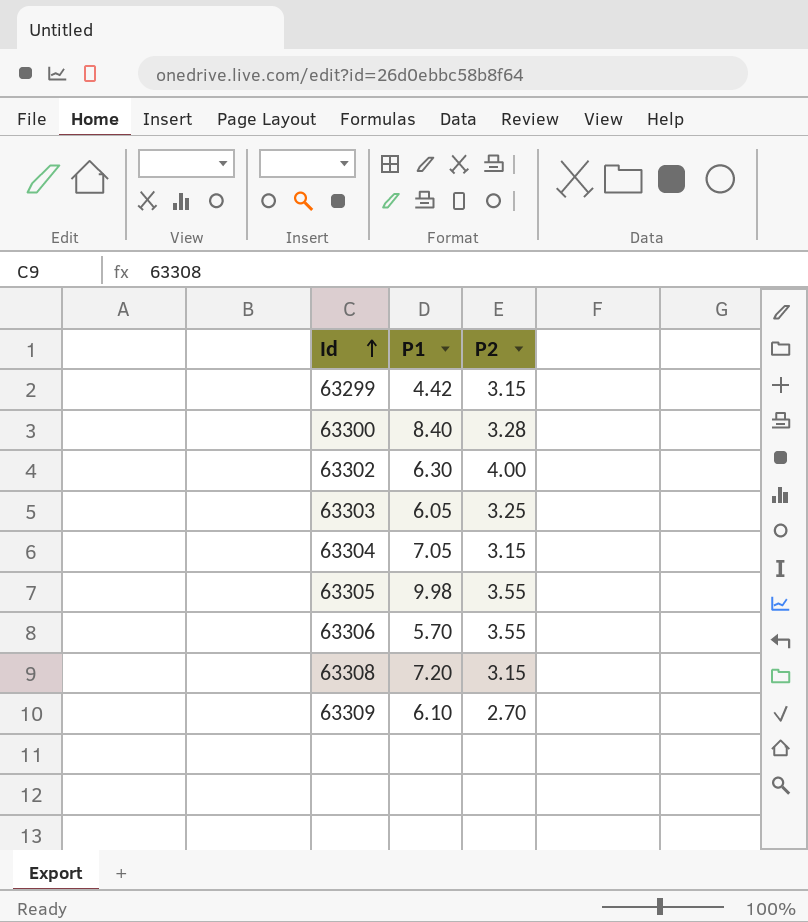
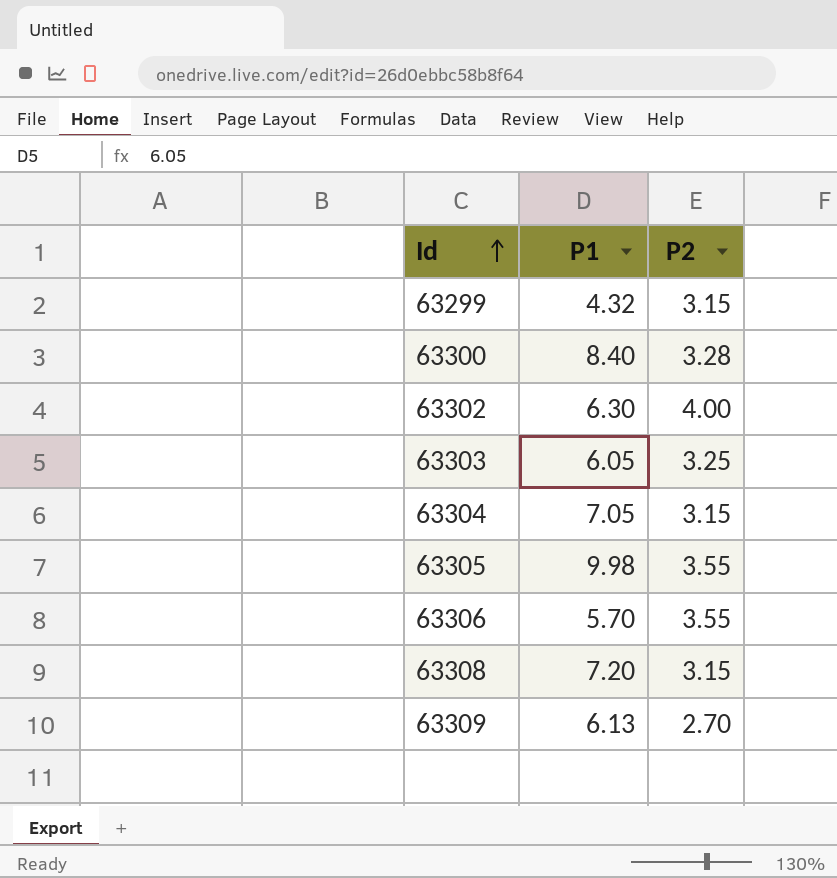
63299 | P1: 4.42 -> 4.32
63309 | P1: 6.10 -> 6.13

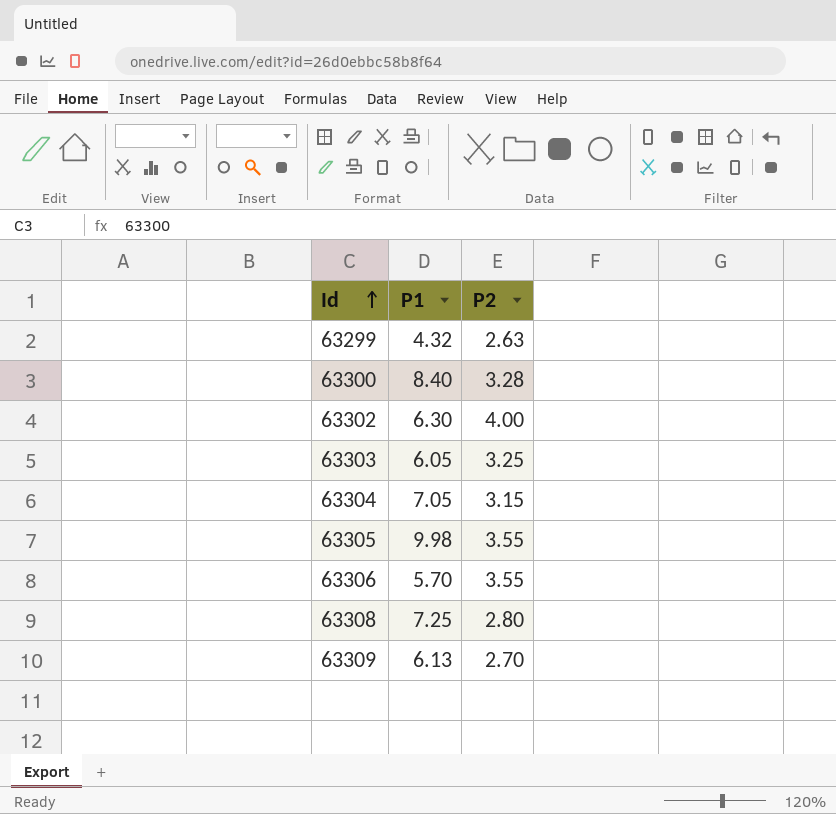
63299 | P2: 3.15 -> 2.63
63308 | P1: 7.20 -> 7.25
63308 | P2: 3.15 -> 2.80

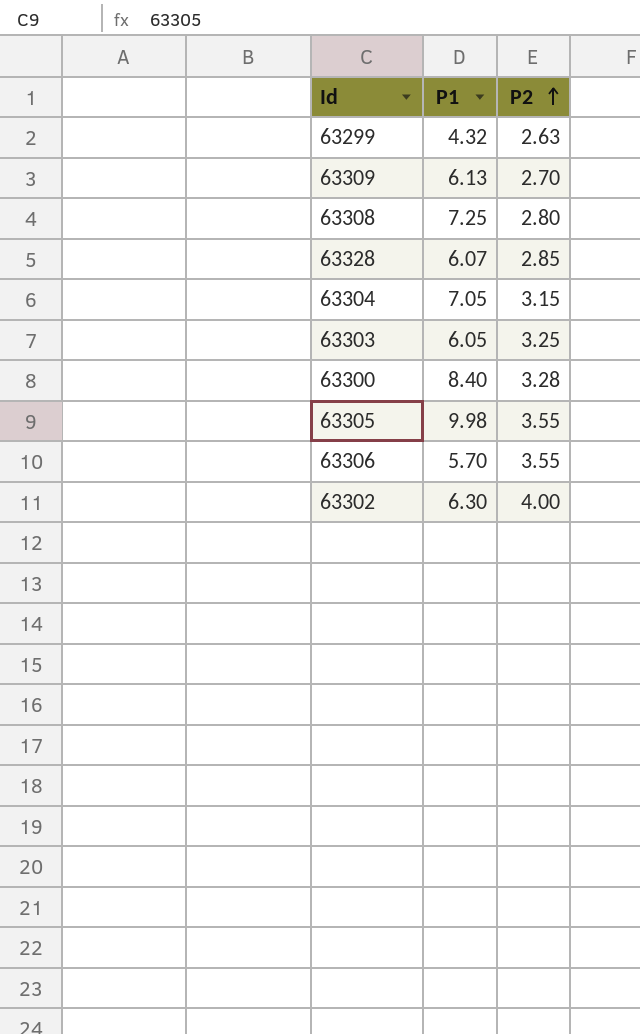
row order: Id ascending -> P2 ascending
row 63328: none -> 6.07 | 2.85

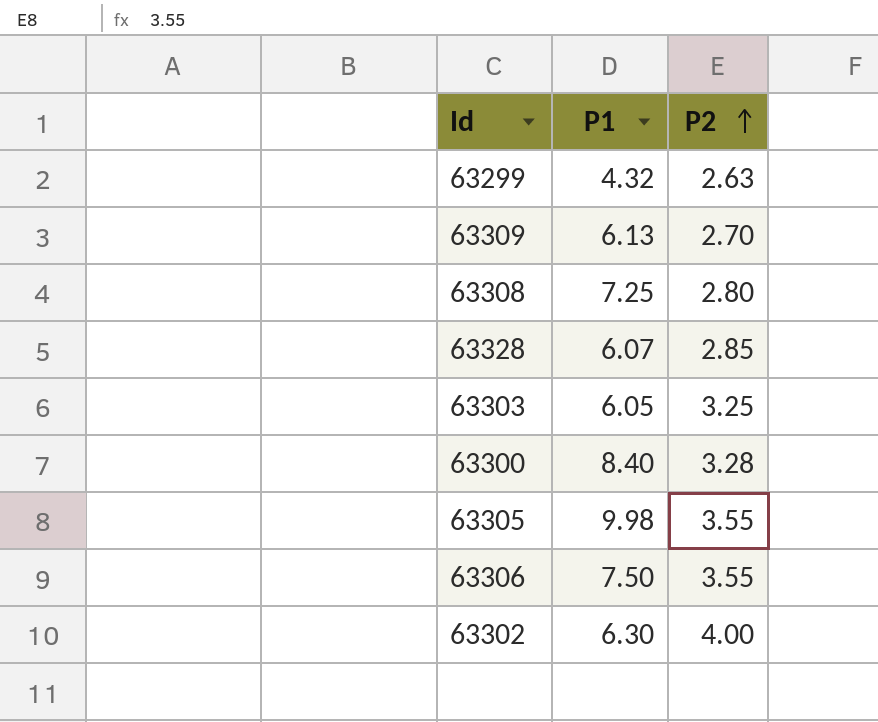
row 63304: 7.05 | 3.15 -> none
63306 | P1: 5.70 -> 7.50

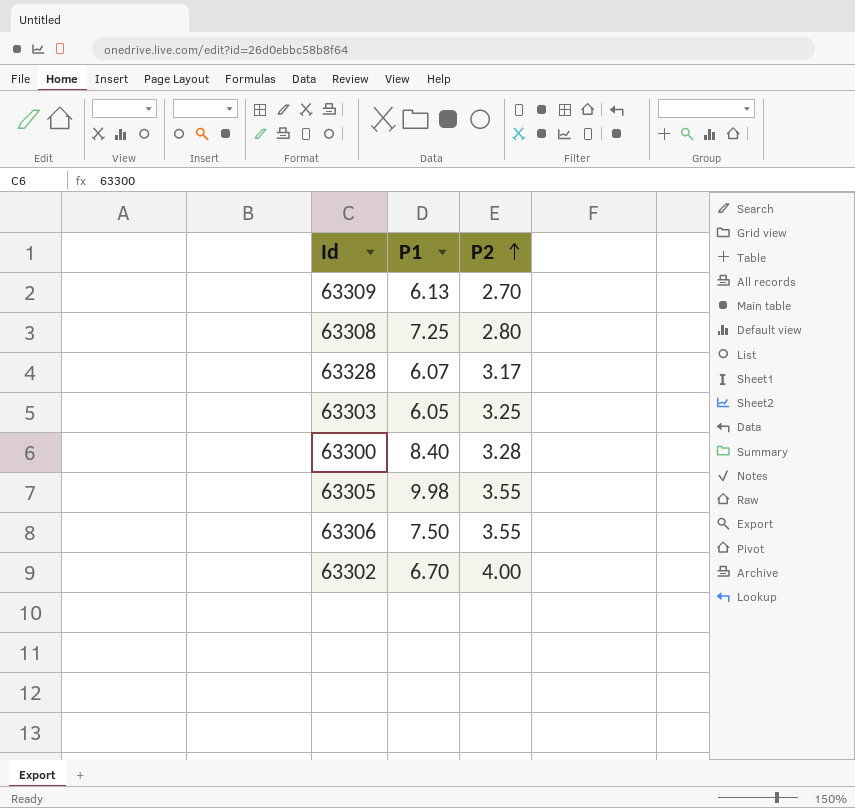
row 63299: 4.32 | 2.63 -> none
63328 | P2: 2.85 -> 3.17
63302 | P1: 6.30 -> 6.70

